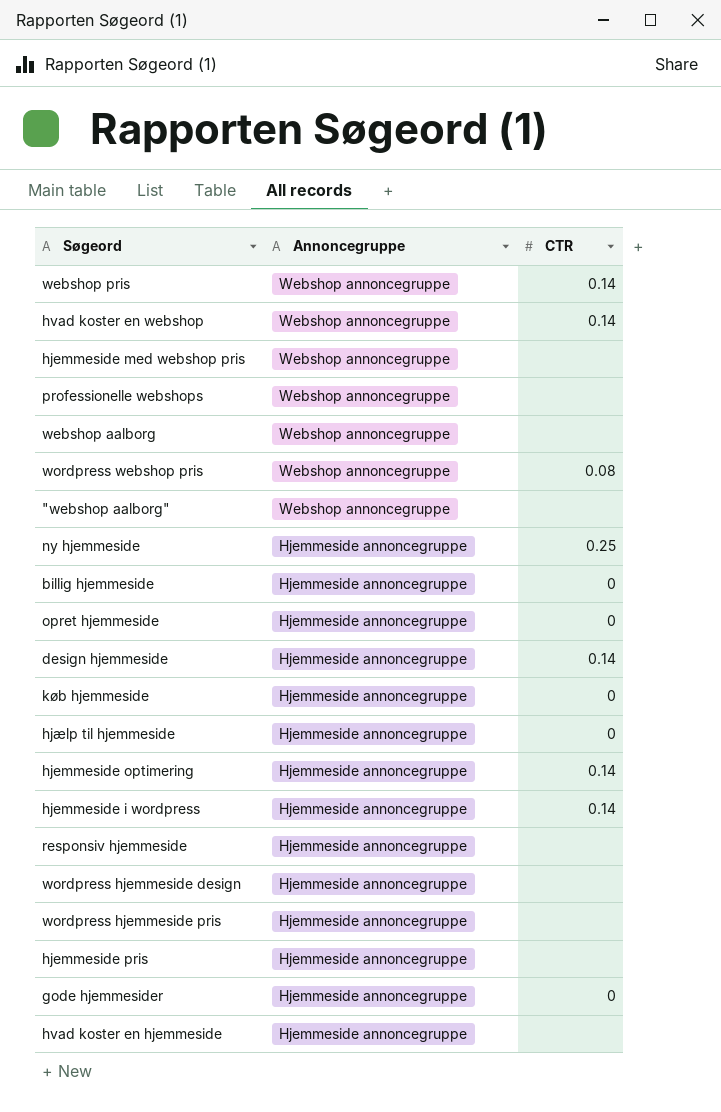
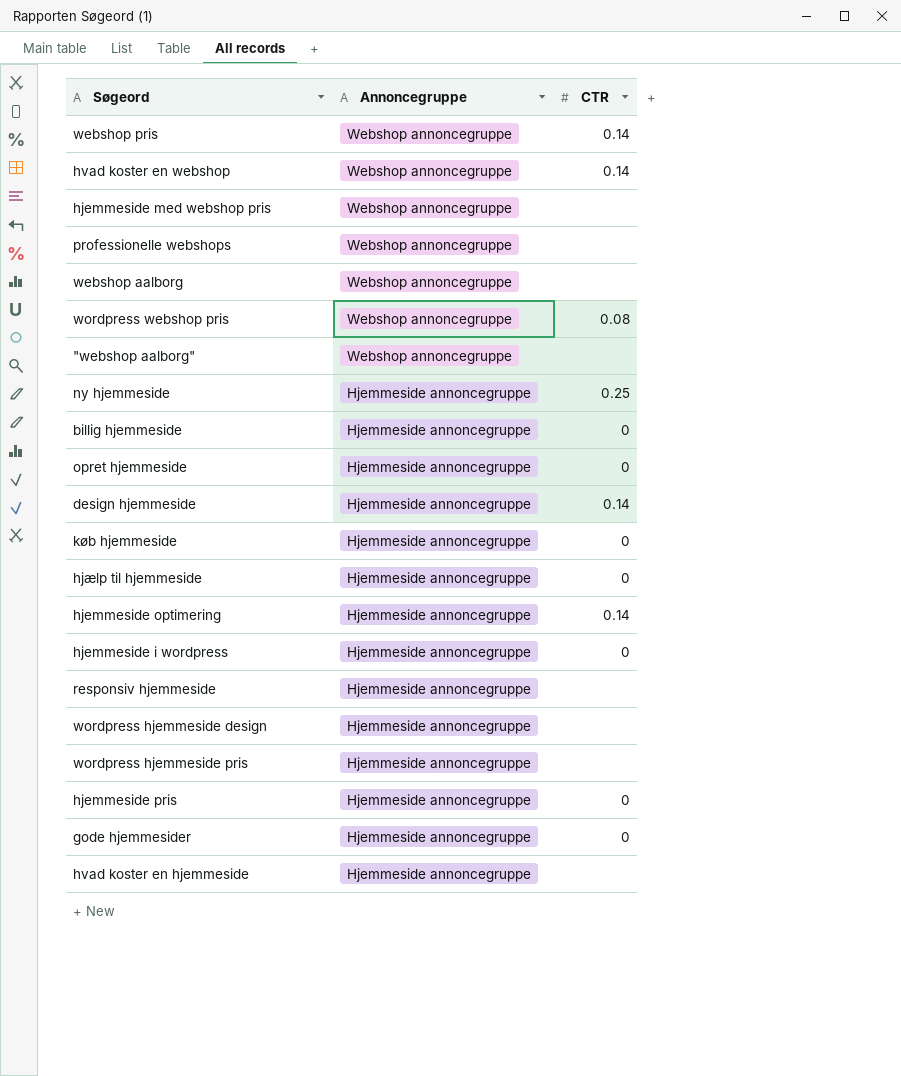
hjemmeside i wordpress | CTR: 0.14 -> 0
hjemmeside pris | CTR: none -> 0

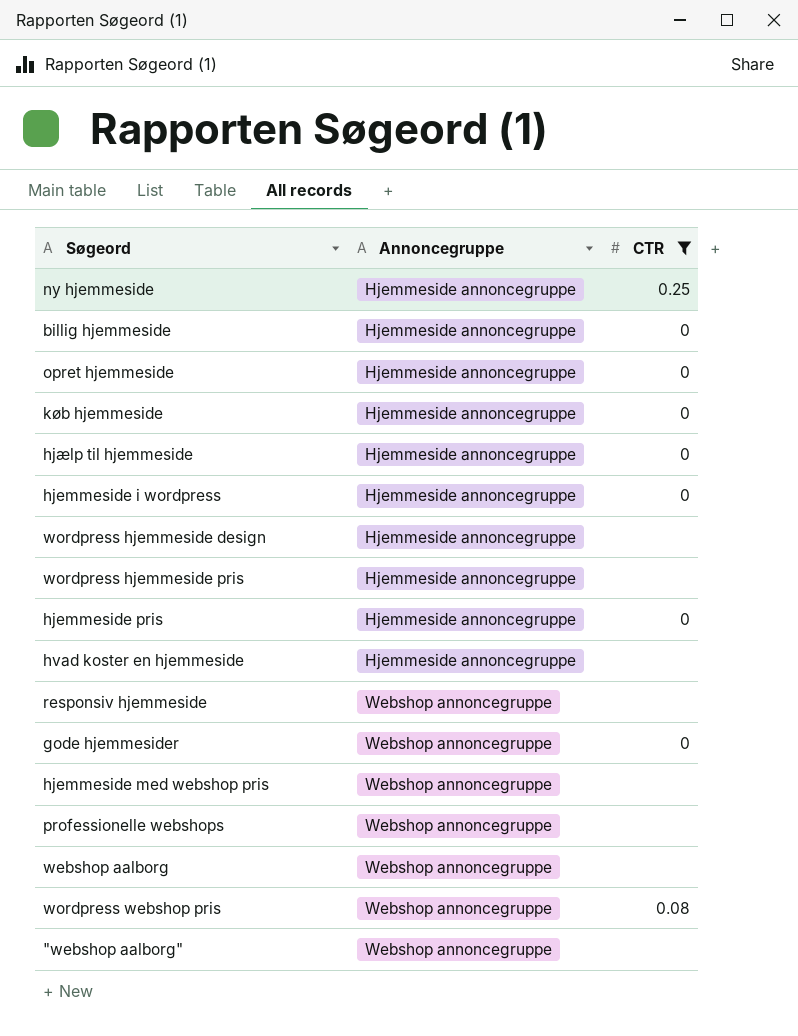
filter: none -> CTR != 0.14
row order: Annoncegruppe descending -> Annoncegruppe ascending
responsiv hjemmeside | Annoncegruppe: Hjemmeside annoncegruppe -> Webshop annoncegruppe
gode hjemmesider | Annoncegruppe: Hjemmeside annoncegruppe -> Webshop annoncegruppe

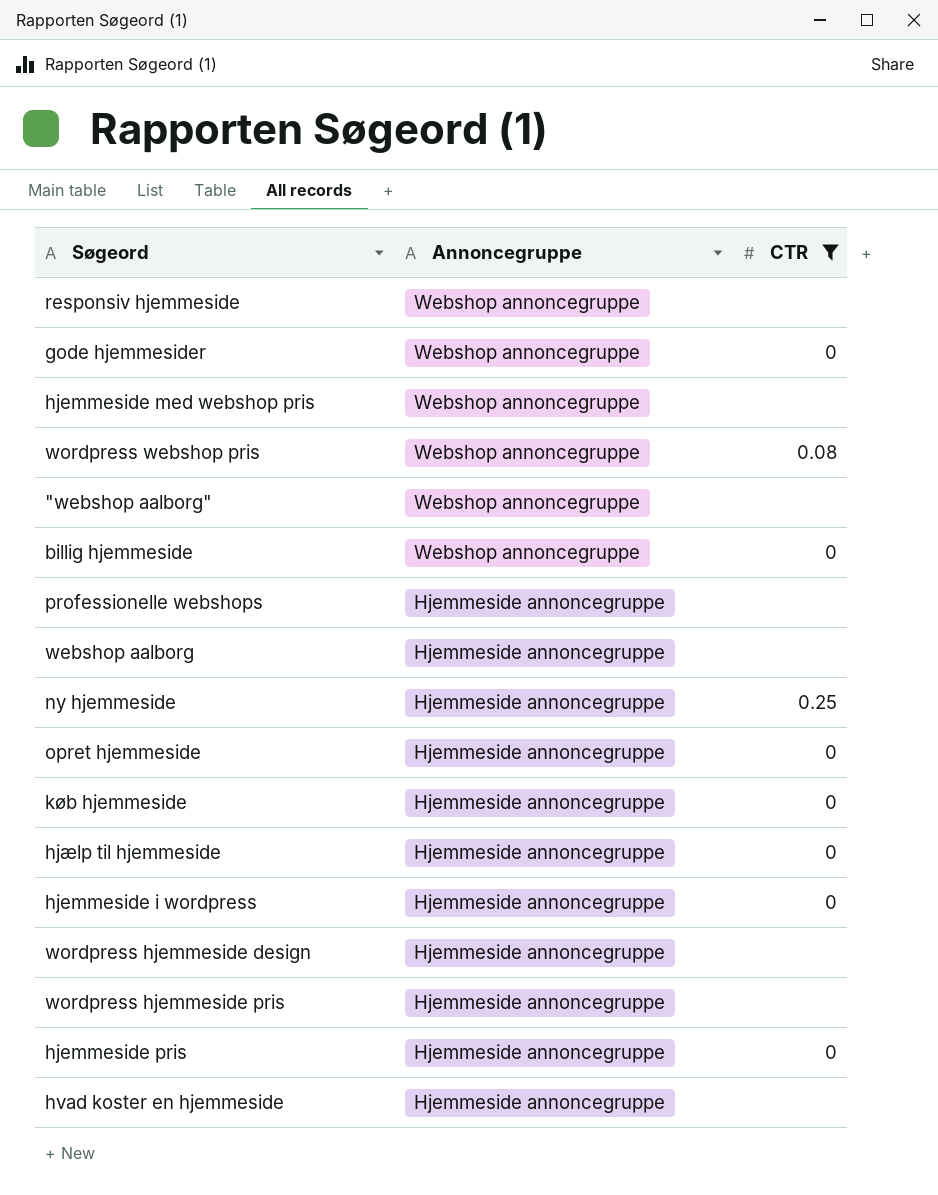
row order: Annoncegruppe ascending -> Annoncegruppe descending
billig hjemmeside | Annoncegruppe: Hjemmeside annoncegruppe -> Webshop annoncegruppe
professionelle webshops | Annoncegruppe: Webshop annoncegruppe -> Hjemmeside annoncegruppe
webshop aalborg | Annoncegruppe: Webshop annoncegruppe -> Hjemmeside annoncegruppe

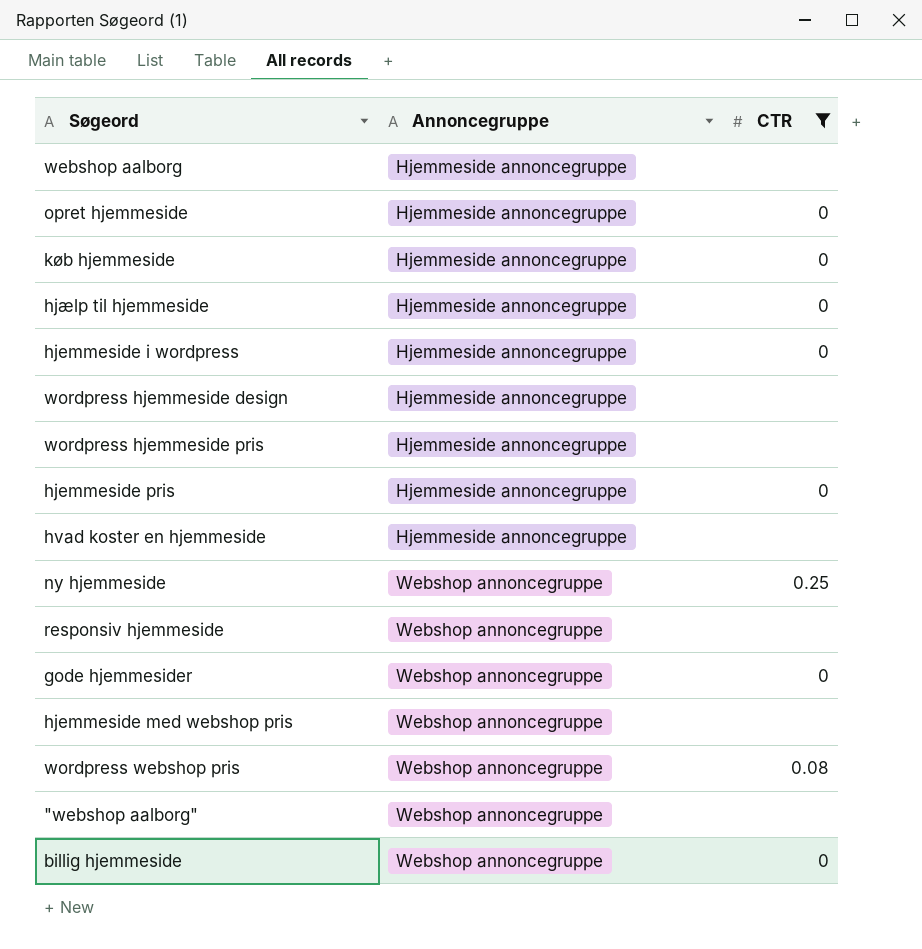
row order: Annoncegruppe descending -> Annoncegruppe ascending
row professionelle webshops: Hjemmeside annoncegruppe | none -> none
ny hjemmeside | Annoncegruppe: Hjemmeside annoncegruppe -> Webshop annoncegruppe

